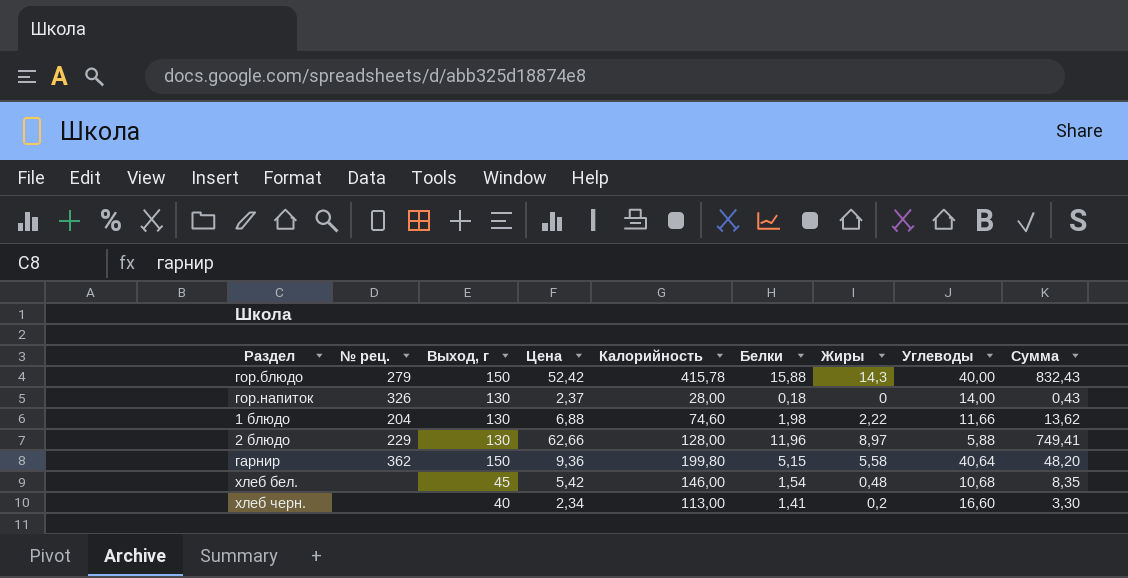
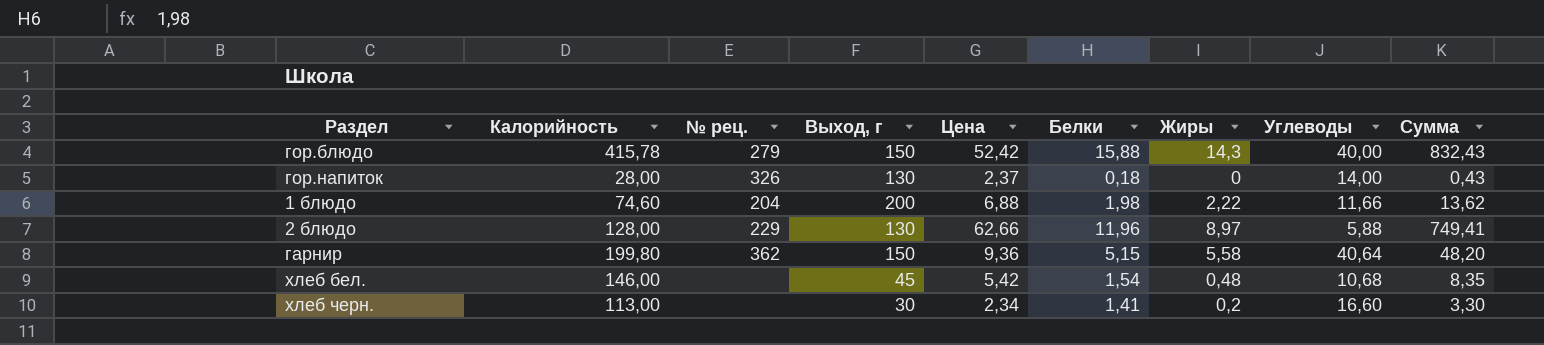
column Калорийность | position: 5 -> 2
1 блюдо | Выход, г: 130 -> 200
хлеб черн. | Выход, г: 40 -> 30

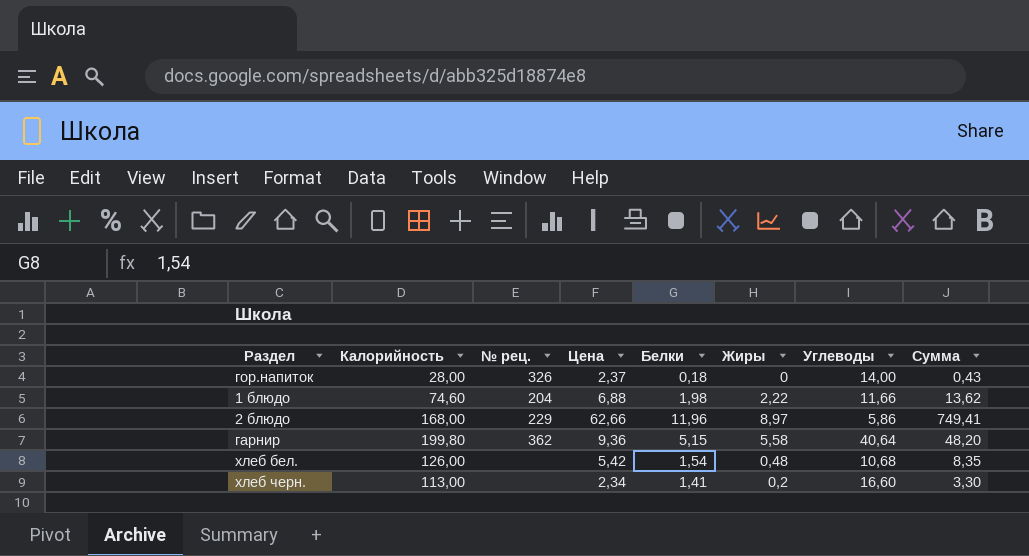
column Выход, г | position: 4 -> none
row гор.блюдо: 415,78 | 279 | 150 | 52,42 | 15,88 | 14,3 | 40,00 | 832,43 -> none
2 блюдо | Калорийность: 128,00 -> 168,00
2 блюдо | Углеводы: 5,88 -> 5,86
хлеб бел. | Калорийность: 146,00 -> 126,00

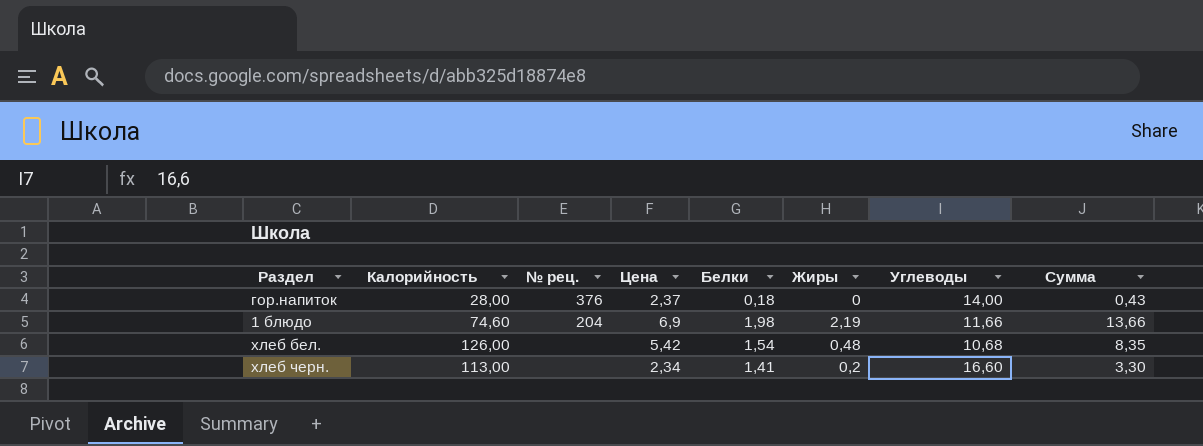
row 2 блюдо: 168,00 | 229 | 62,66 | 11,96 | 8,97 | 5,86 | 749,41 -> none
row гарнир: 199,80 | 362 | 9,36 | 5,15 | 5,58 | 40,64 | 48,20 -> none
гор.напиток | № рец.: 326 -> 376
1 блюдо | Цена: 6,88 -> 6,9
1 блюдо | Жиры: 2,22 -> 2,19
1 блюдо | Сумма: 13,62 -> 13,66

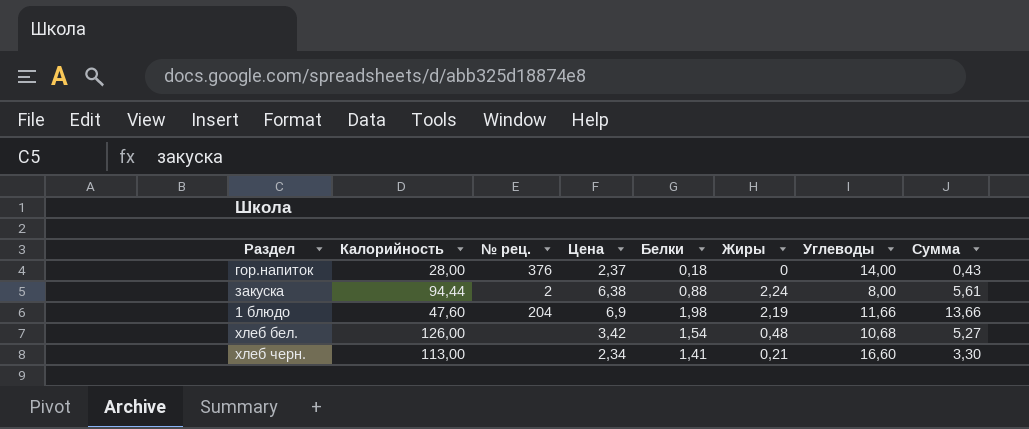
row закуска: none -> 94,44 | 2 | 6,38 | 0,88 | 2,24 | 8,00 | 5,61
1 блюдо | Калорийность: 74,60 -> 47,60
хлеб бел. | Цена: 5,42 -> 3,42
хлеб бел. | Сумма: 8,35 -> 5,27
хлеб черн. | Жиры: 0,2 -> 0,21

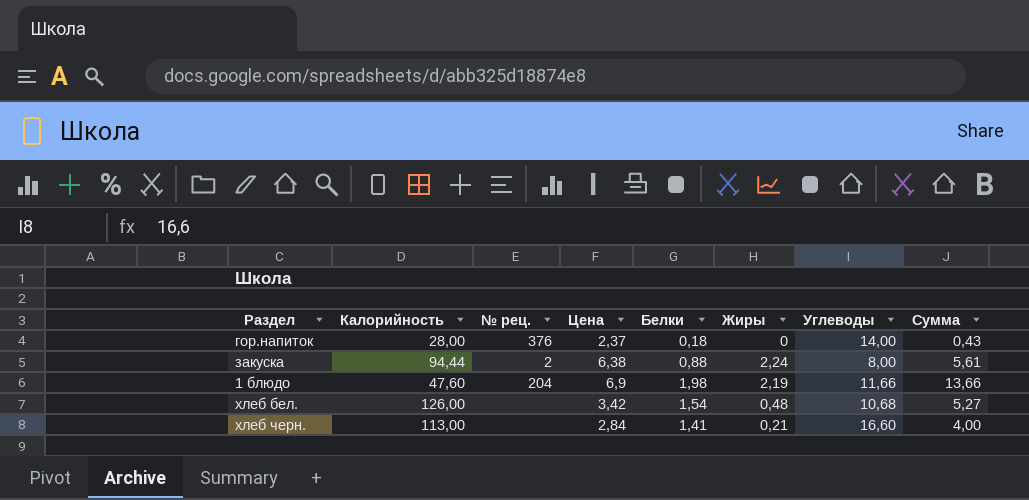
хлеб черн. | Цена: 2,34 -> 2,84
хлеб черн. | Сумма: 3,30 -> 4,00

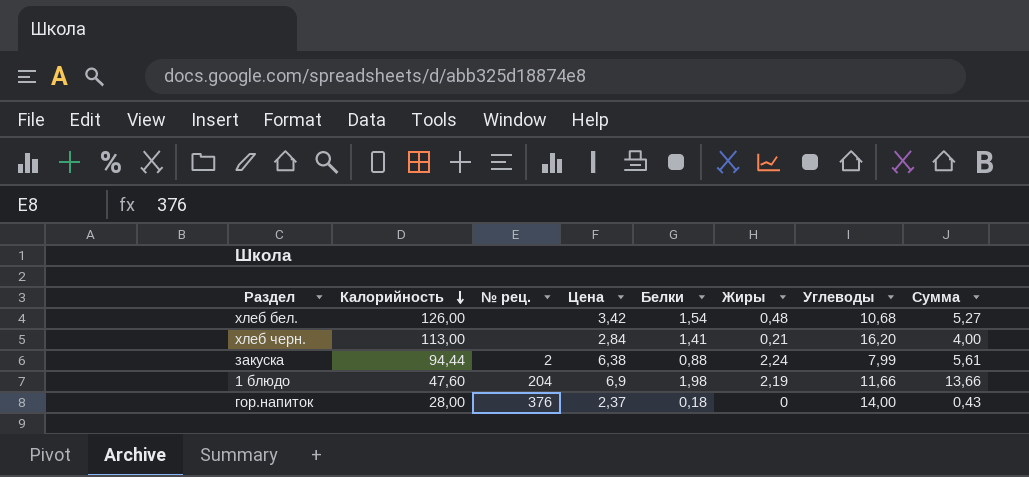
row order: none -> Калорийность descending
хлеб черн. | Углеводы: 16,60 -> 16,20
закуска | Углеводы: 8,00 -> 7,99

